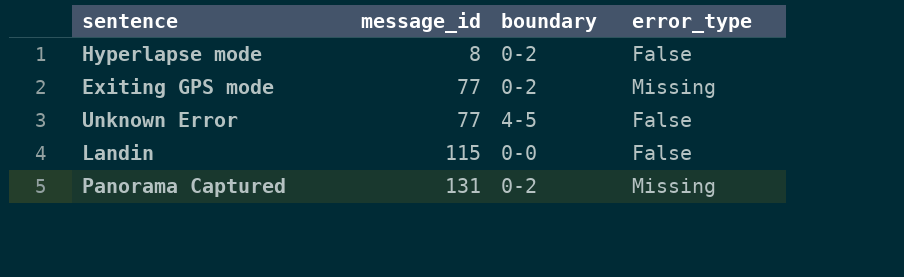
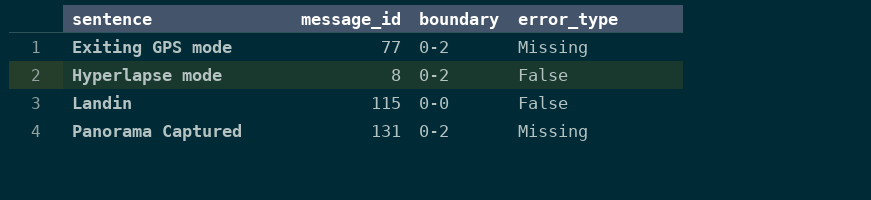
row order: message_id ascending -> sentence ascending
row Unknown Error: 77 | 4-5 | False -> none

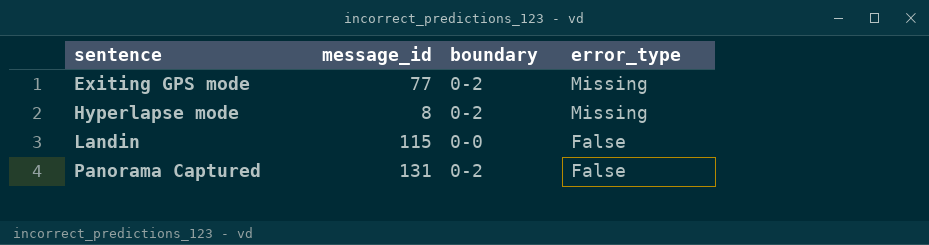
Hyperlapse mode | error_type: False -> Missing
Panorama Captured | error_type: Missing -> False

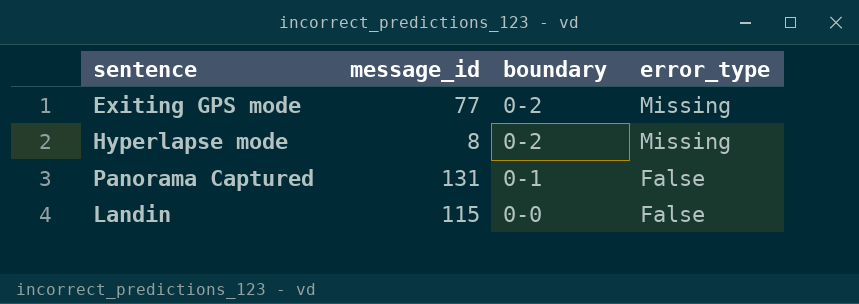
row order: sentence ascending -> boundary descending
Panorama Captured | boundary: 0-2 -> 0-1

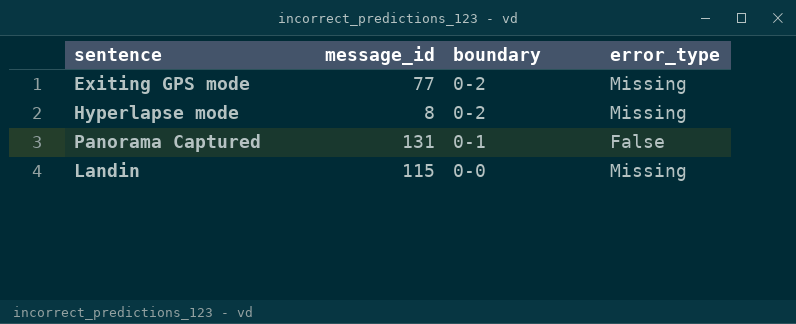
Landin | error_type: False -> Missing

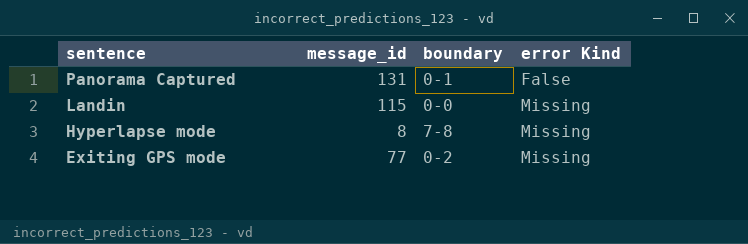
row order: boundary descending -> sentence descending
column name: error_type -> error Kind
Hyperlapse mode | boundary: 0-2 -> 7-8

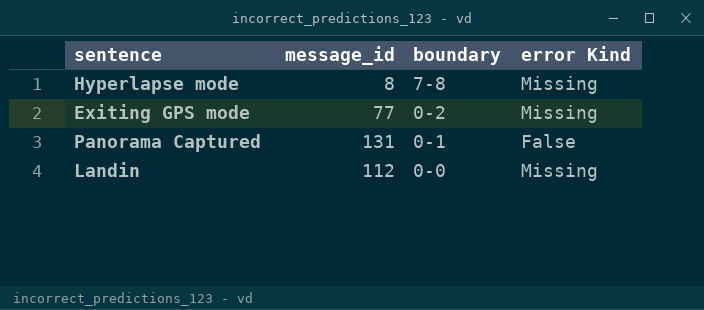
row order: sentence descending -> boundary descending
Landin | message_id: 115 -> 112

